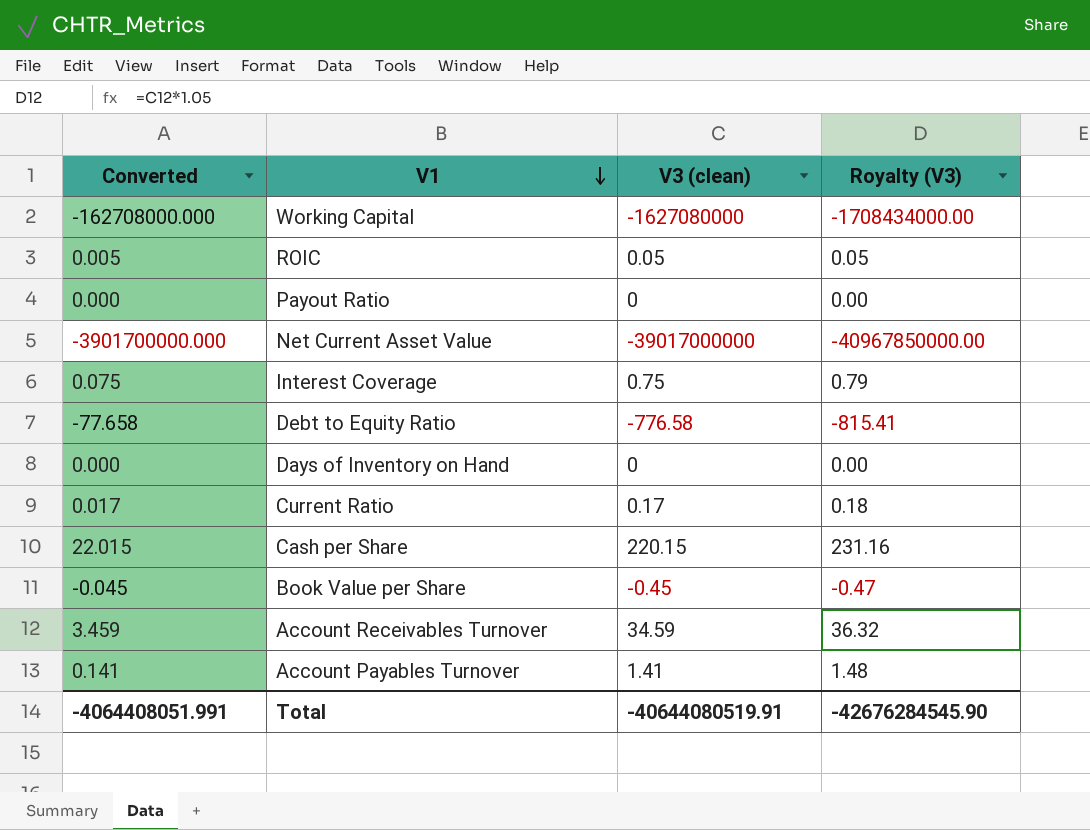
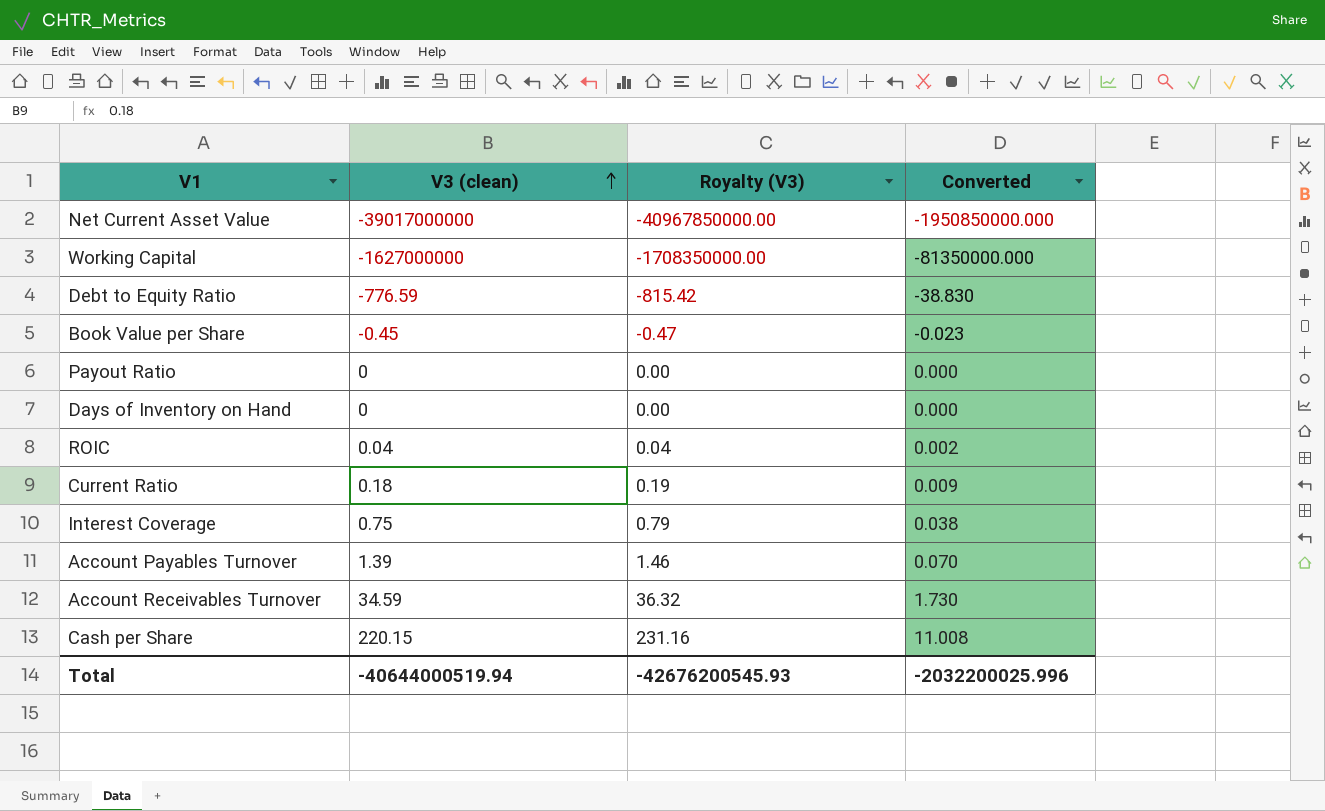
row order: V1 descending -> V3 (clean) ascending
column Converted | formula: [V3 (clean)] * 0.1 -> [V3 (clean)] * 0.05
column Converted | position: 1 -> 4
Working Capital | V3 (clean): -1627080000 -> -1627000000
Working Capital | Royalty (V3): -1708434000.00 -> -1708350000.00
Debt to Equity Ratio | V3 (clean): -776.58 -> -776.59
Debt to Equity Ratio | Royalty (V3): -815.41 -> -815.42
ROIC | V3 (clean): 0.05 -> 0.04
ROIC | Royalty (V3): 0.05 -> 0.04
Current Ratio | V3 (clean): 0.17 -> 0.18
Current Ratio | Royalty (V3): 0.18 -> 0.19
Account Payables Turnover | V3 (clean): 1.41 -> 1.39
Account Payables Turnover | Royalty (V3): 1.48 -> 1.46
Total | V3 (clean): -40644080519.91 -> -40644000519.94
Total | Royalty (V3): -42676284545.90 -> -42676200545.93
Total | Converted: -4064408051.991 -> -2032200025.996

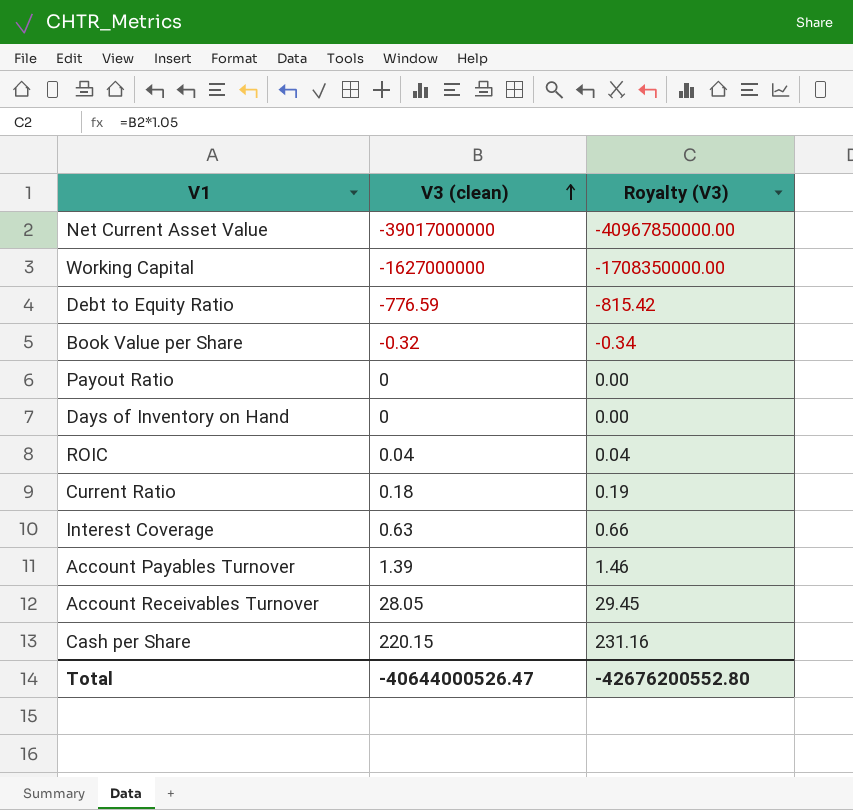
column Converted | formula: [V3 (clean)] * 0.05 -> none
Book Value per Share | V3 (clean): -0.45 -> -0.32
Book Value per Share | Royalty (V3): -0.47 -> -0.34
Interest Coverage | V3 (clean): 0.75 -> 0.63
Interest Coverage | Royalty (V3): 0.79 -> 0.66
Account Receivables Turnover | V3 (clean): 34.59 -> 28.05
Account Receivables Turnover | Royalty (V3): 36.32 -> 29.45
Total | V3 (clean): -40644000519.94 -> -40644000526.47
Total | Royalty (V3): -42676200545.93 -> -42676200552.80

